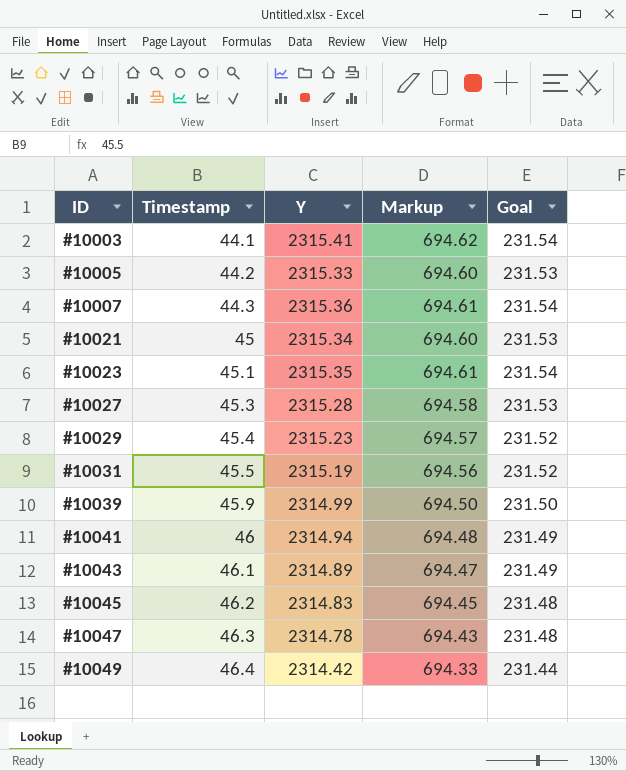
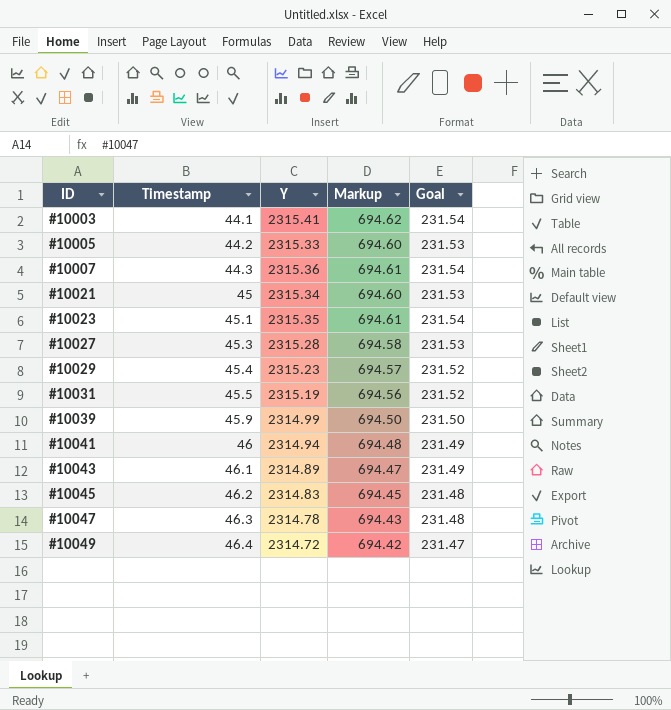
#10049 | Y: 2314.42 -> 2314.72
#10049 | Markup: 694.33 -> 694.42
#10049 | Goal: 231.44 -> 231.47

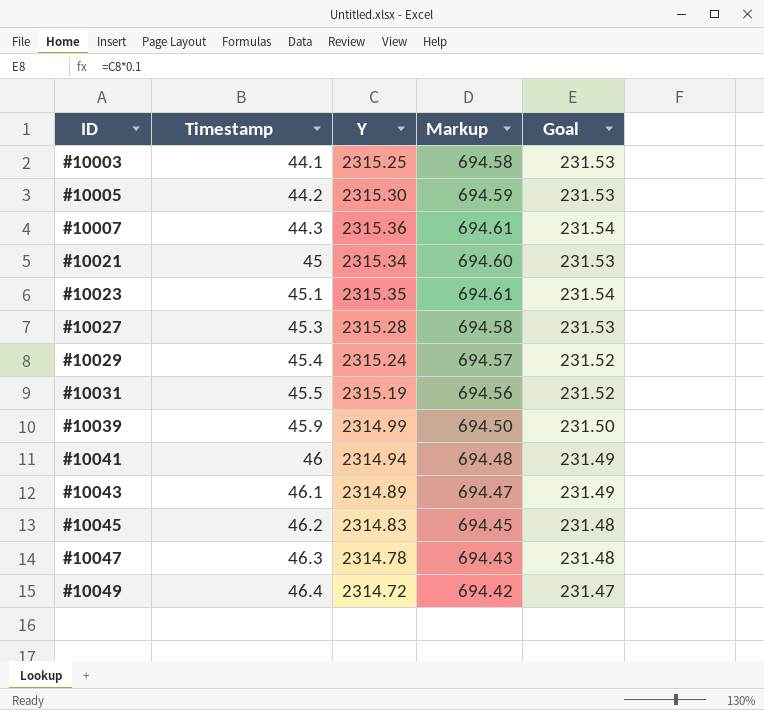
#10003 | Y: 2315.41 -> 2315.25
#10003 | Markup: 694.62 -> 694.58
#10003 | Goal: 231.54 -> 231.53
#10005 | Y: 2315.33 -> 2315.30
#10005 | Markup: 694.60 -> 694.59
#10029 | Y: 2315.23 -> 2315.24

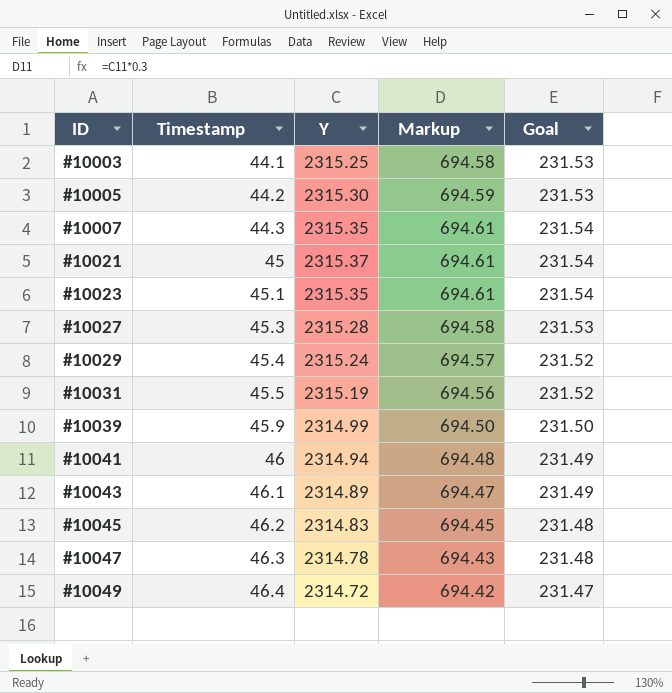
#10007 | Y: 2315.36 -> 2315.35
#10021 | Y: 2315.34 -> 2315.37
#10021 | Markup: 694.60 -> 694.61
#10021 | Goal: 231.53 -> 231.54

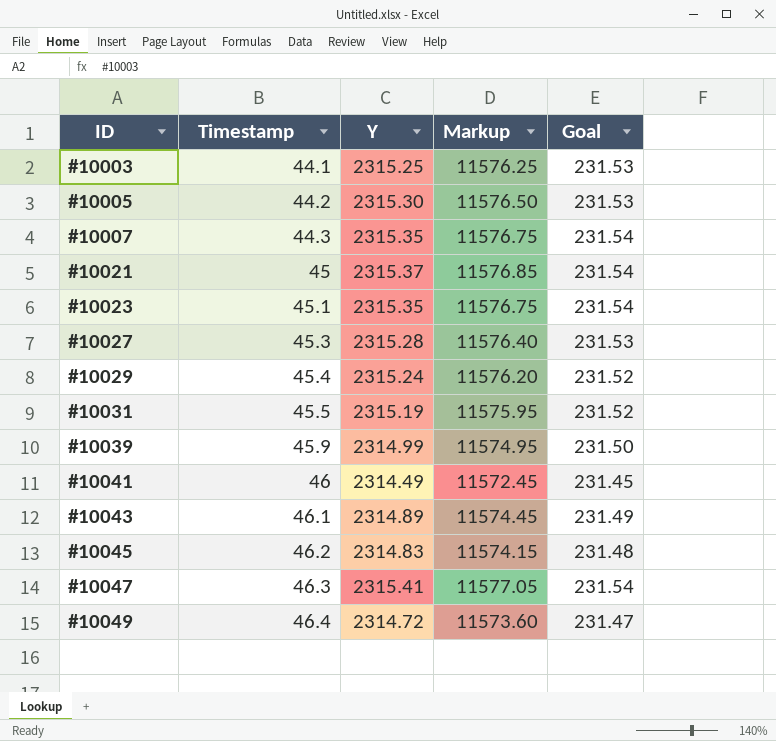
column Markup | formula: [Y] * 0.3 -> [Y] * 5
#10041 | Y: 2314.94 -> 2314.49
#10041 | Goal: 231.49 -> 231.45
#10047 | Y: 2314.78 -> 2315.41
#10047 | Goal: 231.48 -> 231.54

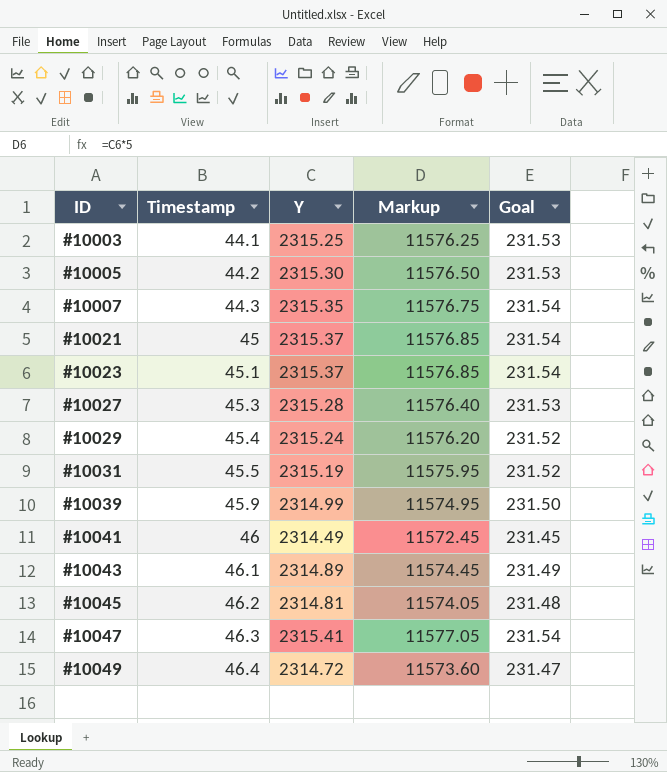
#10023 | Y: 2315.35 -> 2315.37
#10023 | Markup: 11576.75 -> 11576.85
#10045 | Y: 2314.83 -> 2314.81
#10045 | Markup: 11574.15 -> 11574.05

